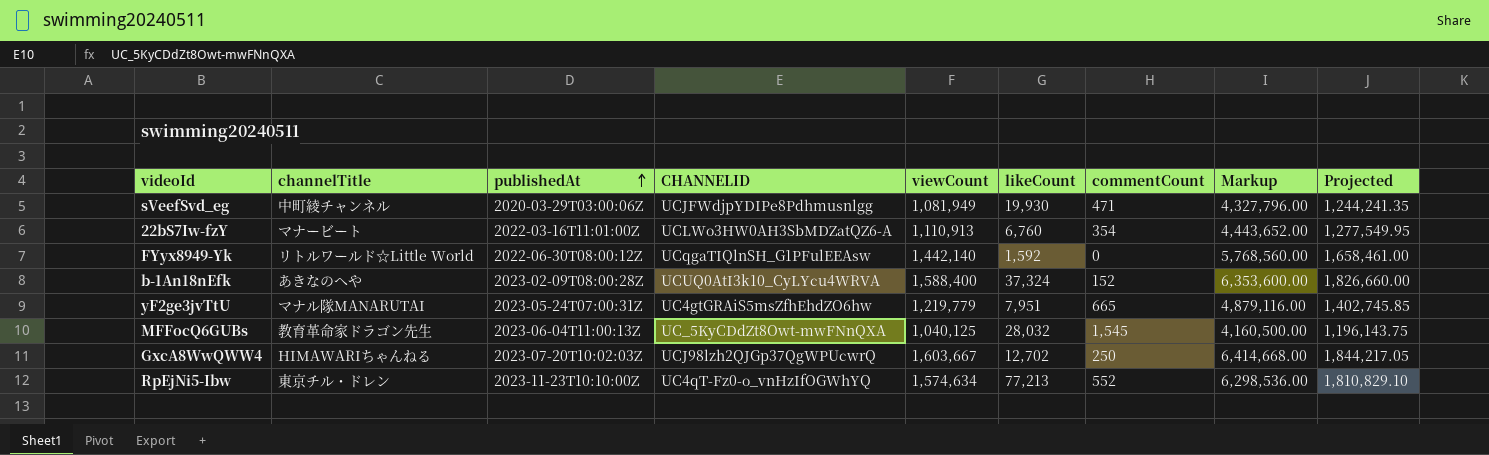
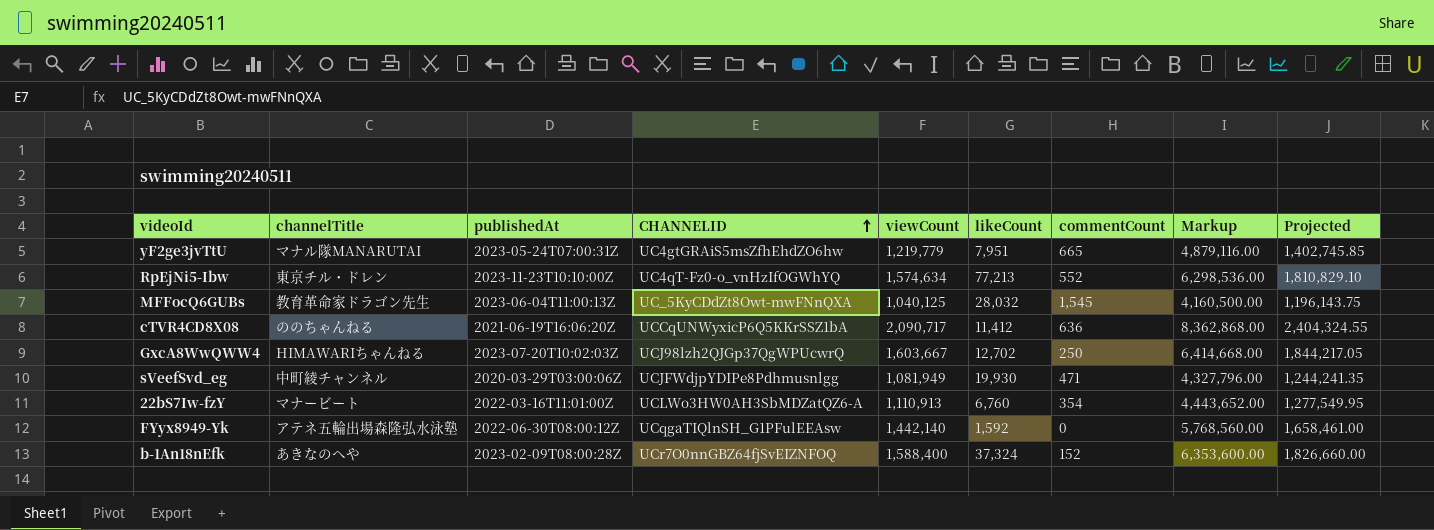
row order: publishedAt ascending -> CHANNELID ascending
row cTVR4CD8X08: none -> ののちゃんねる | 2021-06-19T16:06:20Z | UCCqUNWyxicP6Q5KKrSSZ1bA | 2,090,717 | 11,412 | 636 | 8,362,868.00 | 2,404,324.55
FYyx8949-Yk | channelTitle: リトルワールド☆Little World -> アテネ五輪出場森隆弘水泳塾
b-1An18nEfk | CHANNELID: UCUQ0AtI3k10_CyLYcu4WRVA -> UCr7O0nnGBZ64fjSvEIZNFOQ

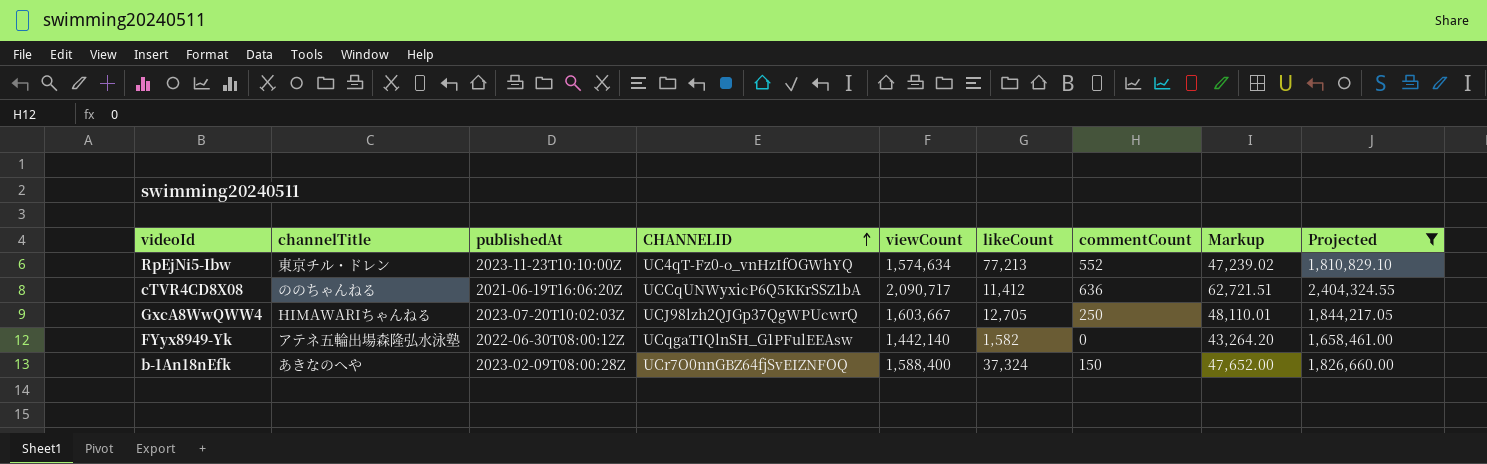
filter: none -> Projected >= 1,658,461.00
column Markup | formula: [viewCount] * 4 -> [viewCount] * 0.03
GxcA8WwQWW4 | likeCount: 12,702 -> 12,705
FYyx8949-Yk | likeCount: 1,592 -> 1,582
b-1An18nEfk | commentCount: 152 -> 150

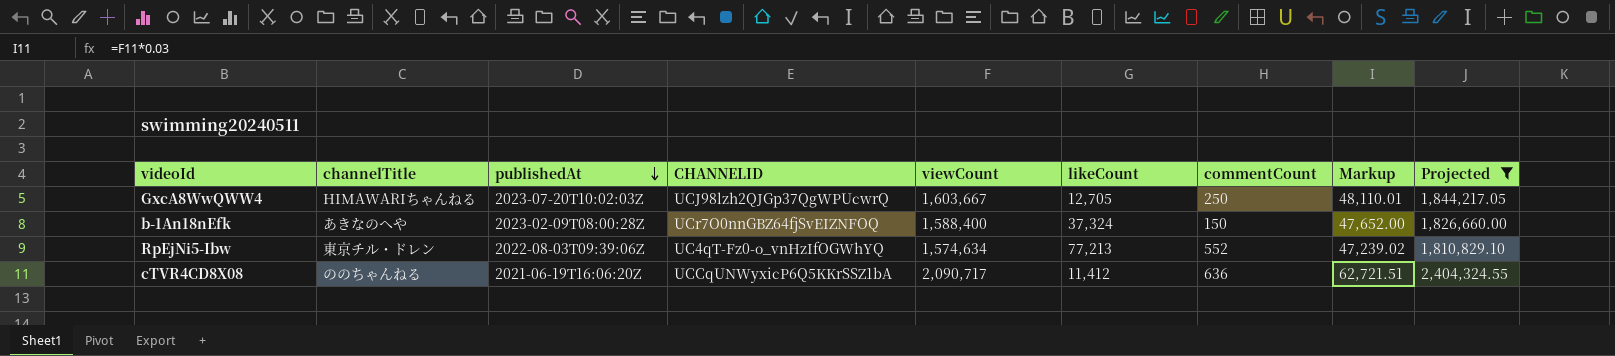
row order: CHANNELID ascending -> publishedAt descending
row FYyx8949-Yk: アテネ五輪出場森隆弘水泳塾 | 2022-06-30T08:00:12Z | UCqgaTIQlnSH_G1PFulEEAsw | 1,442,140 | 1,582 | 0 | 43,264.20 | 1,658,461.00 -> none
RpEjNi5-Ibw | publishedAt: 2023-11-23T10:10:00Z -> 2022-08-03T09:39:06Z

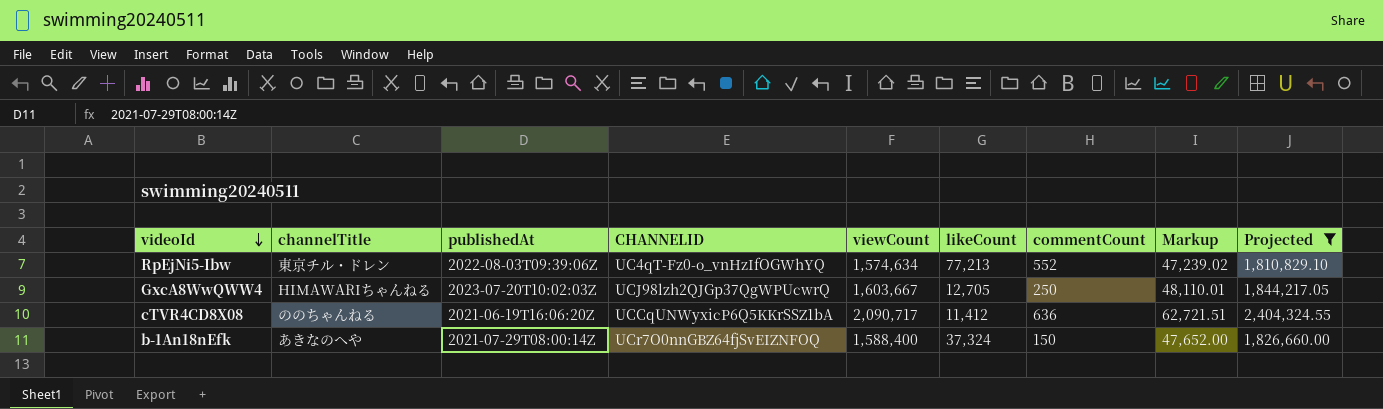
row order: publishedAt descending -> videoId descending
b-1An18nEfk | publishedAt: 2023-02-09T08:00:28Z -> 2021-07-29T08:00:14Z

